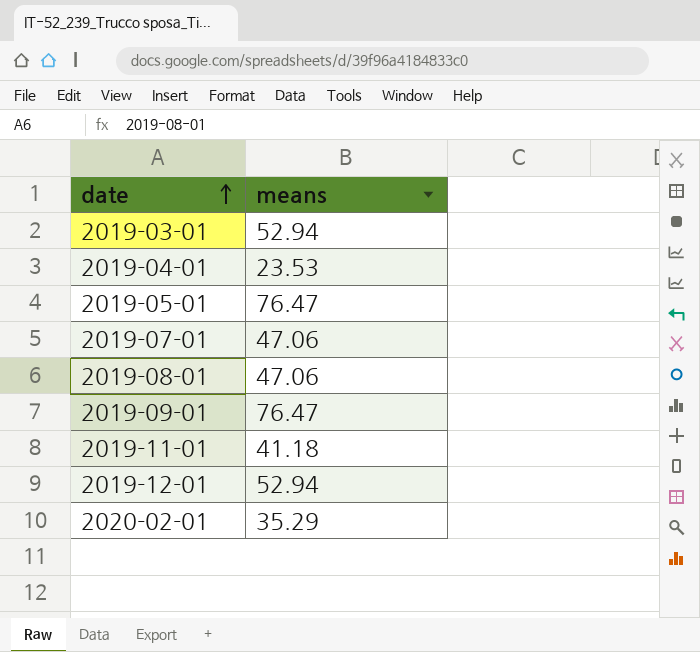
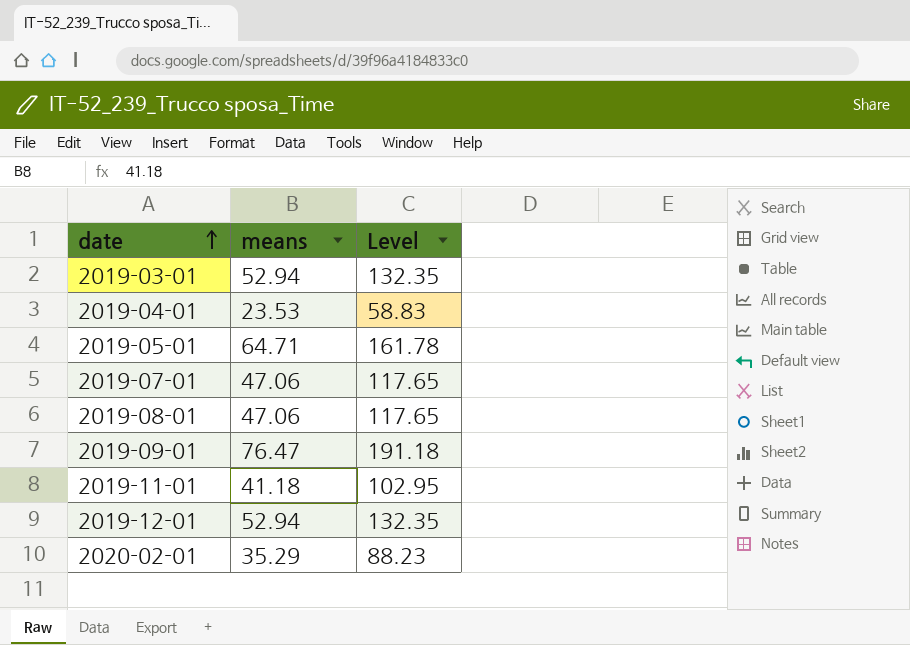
column Level | formula: none -> [means] * 2.5
2019-05-01 | means: 76.47 -> 64.71

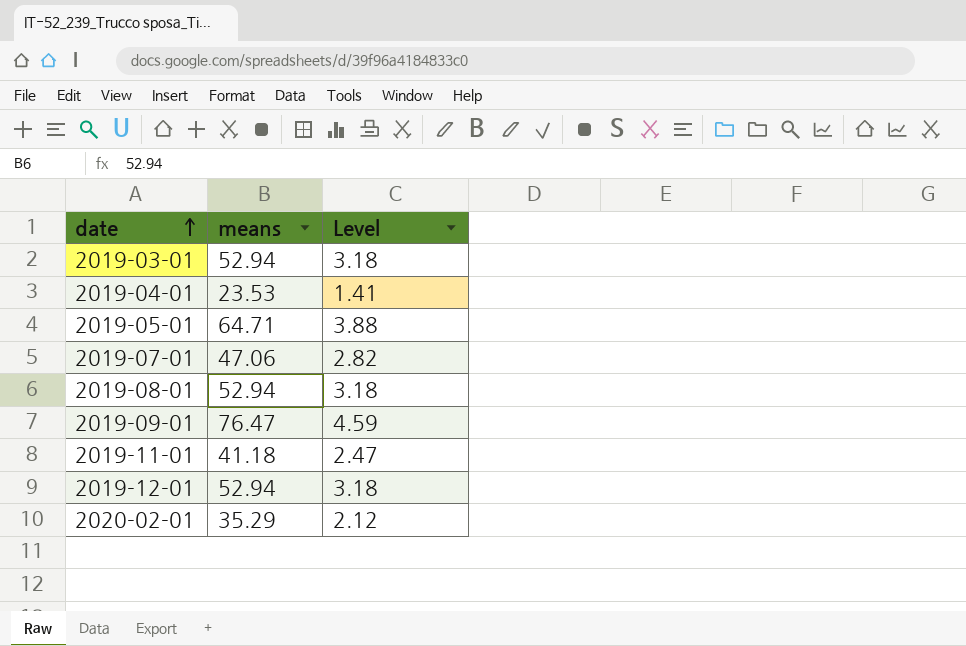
column Level | formula: [means] * 2.5 -> [means] * 0.06
2019-08-01 | means: 47.06 -> 52.94

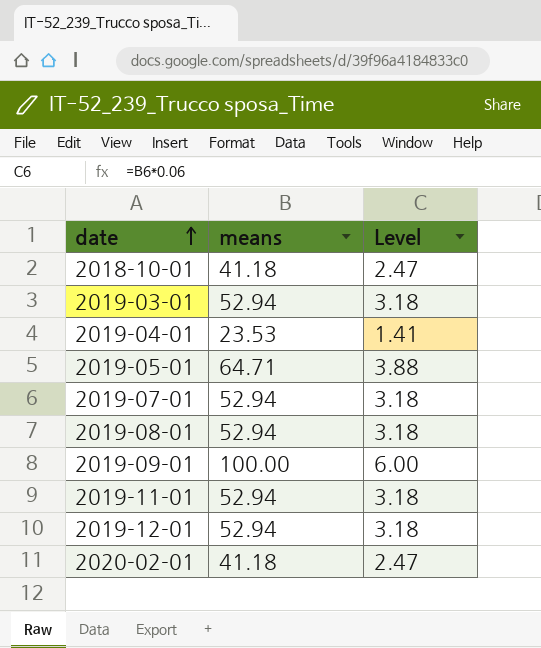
row 2018-10-01: none -> 41.18 | 2.47
2019-07-01 | means: 47.06 -> 52.94
2019-07-01 | Level: 2.82 -> 3.18
2019-09-01 | means: 76.47 -> 100.00
2019-09-01 | Level: 4.59 -> 6.00
2019-11-01 | means: 41.18 -> 52.94
2019-11-01 | Level: 2.47 -> 3.18
2020-02-01 | means: 35.29 -> 41.18
2020-02-01 | Level: 2.12 -> 2.47

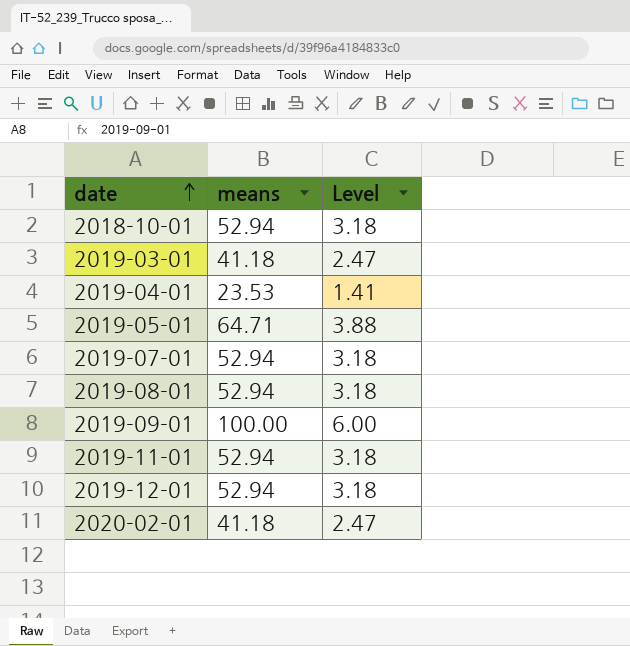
2018-10-01 | means: 41.18 -> 52.94
2018-10-01 | Level: 2.47 -> 3.18
2019-03-01 | means: 52.94 -> 41.18
2019-03-01 | Level: 3.18 -> 2.47

